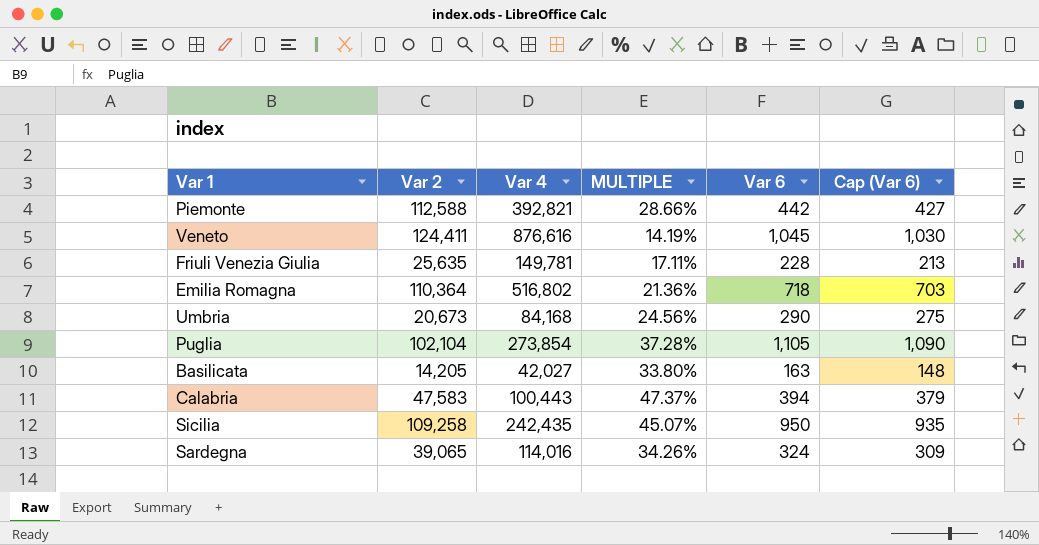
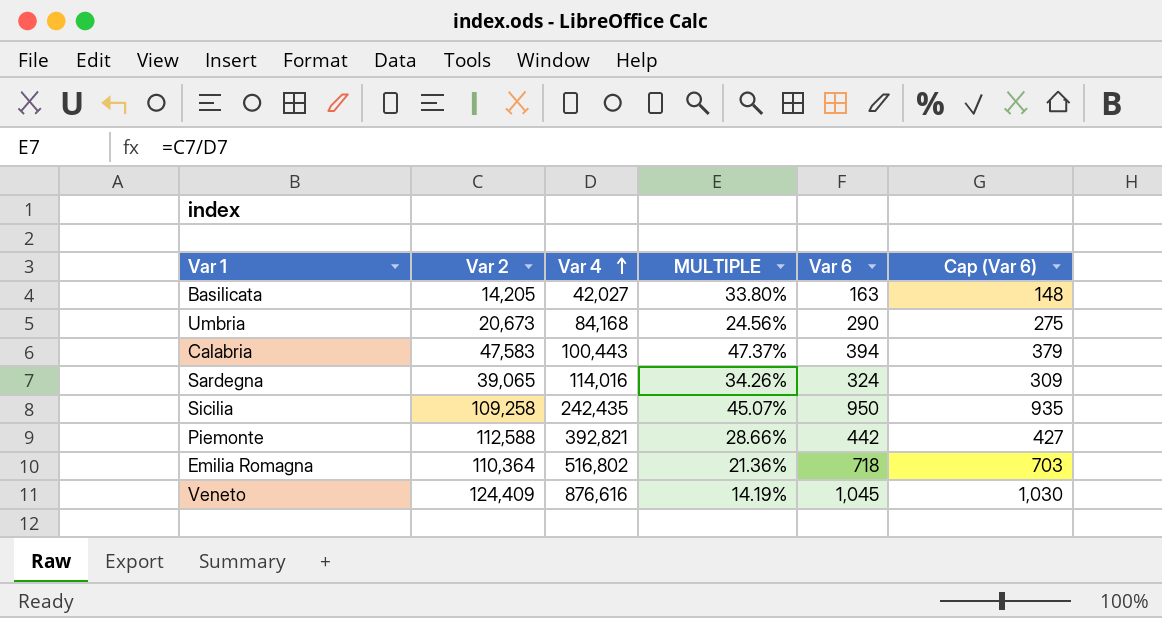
row order: none -> Var 4 ascending
row Friuli Venezia Giulia: 25,635 | 149,781 | 17.11% | 228 | 213 -> none
row Puglia: 102,104 | 273,854 | 37.28% | 1,105 | 1,090 -> none
Veneto | Var 2: 124,411 -> 124,409

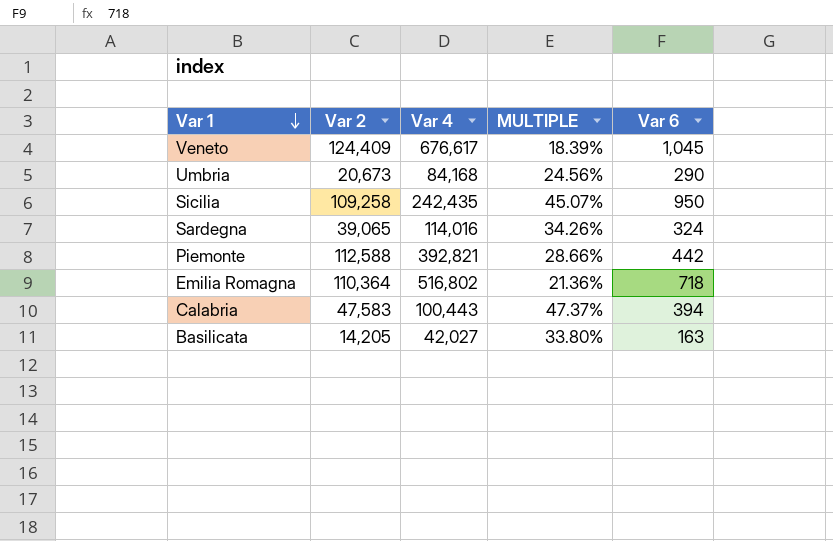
row order: Var 4 ascending -> Var 1 descending
column Cap (Var 6) | formula: [Var 6] - 15 -> none
Veneto | Var 4: 876,616 -> 676,617
Veneto | MULTIPLE: 14.19% -> 18.39%

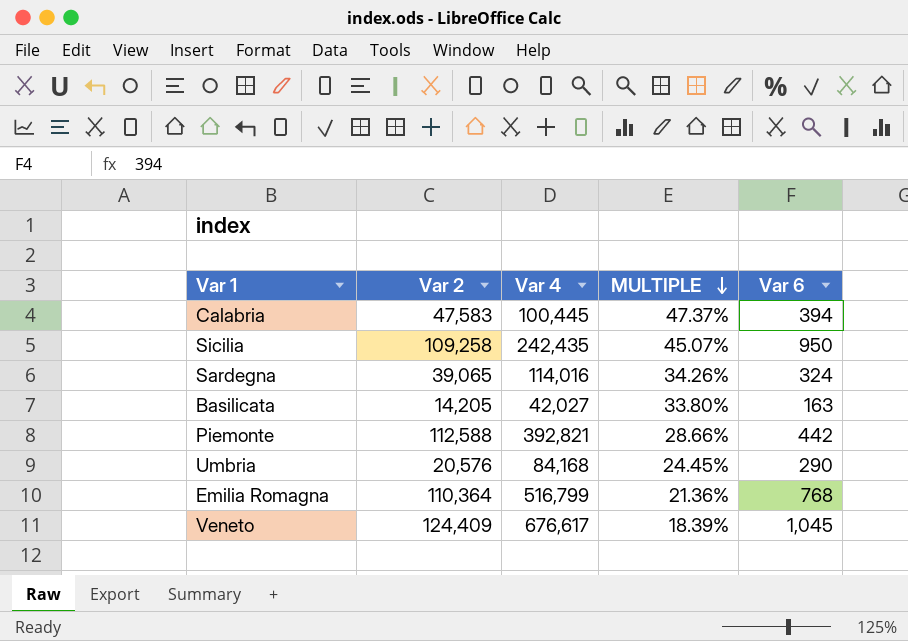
row order: Var 1 descending -> MULTIPLE descending
Calabria | Var 4: 100,443 -> 100,445
Umbria | Var 2: 20,673 -> 20,576
Umbria | MULTIPLE: 24.56% -> 24.45%
Emilia Romagna | Var 4: 516,802 -> 516,799
Emilia Romagna | Var 6: 718 -> 768

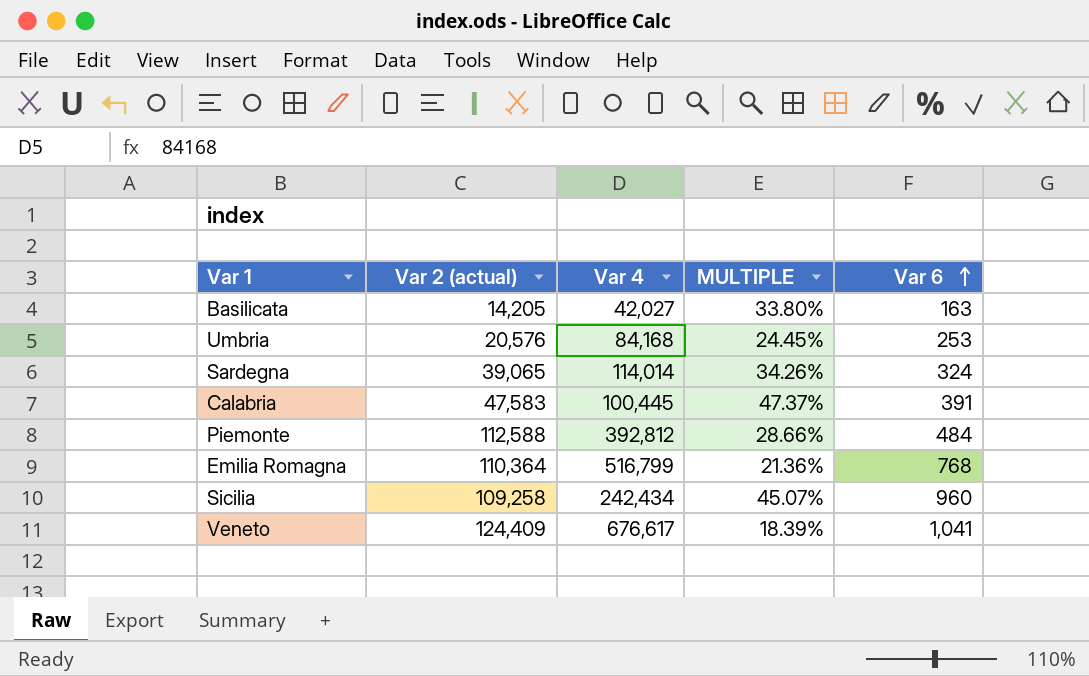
row order: MULTIPLE descending -> Var 6 ascending
column name: Var 2 -> Var 2 (actual)
Umbria | Var 6: 290 -> 253
Sardegna | Var 4: 114,016 -> 114,014
Calabria | Var 6: 394 -> 391
Piemonte | Var 4: 392,821 -> 392,812
Piemonte | Var 6: 442 -> 484
Sicilia | Var 4: 242,435 -> 242,434
Sicilia | Var 6: 950 -> 960
Veneto | Var 6: 1,045 -> 1,041

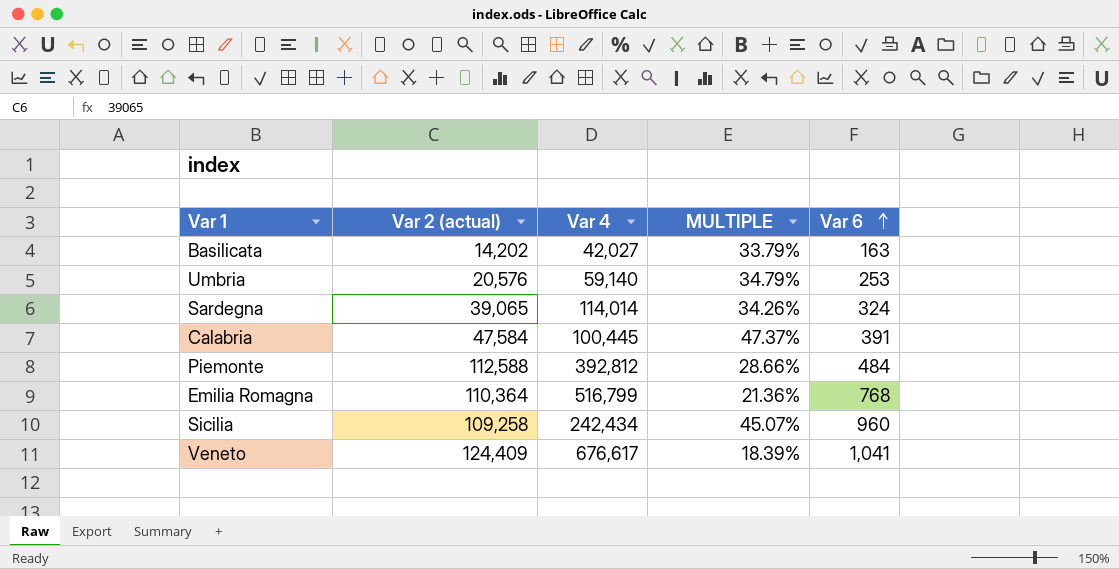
Basilicata | Var 2 (actual): 14,205 -> 14,202
Basilicata | MULTIPLE: 33.80% -> 33.79%
Umbria | Var 4: 84,168 -> 59,140
Umbria | MULTIPLE: 24.45% -> 34.79%
Calabria | Var 2 (actual): 47,583 -> 47,584

